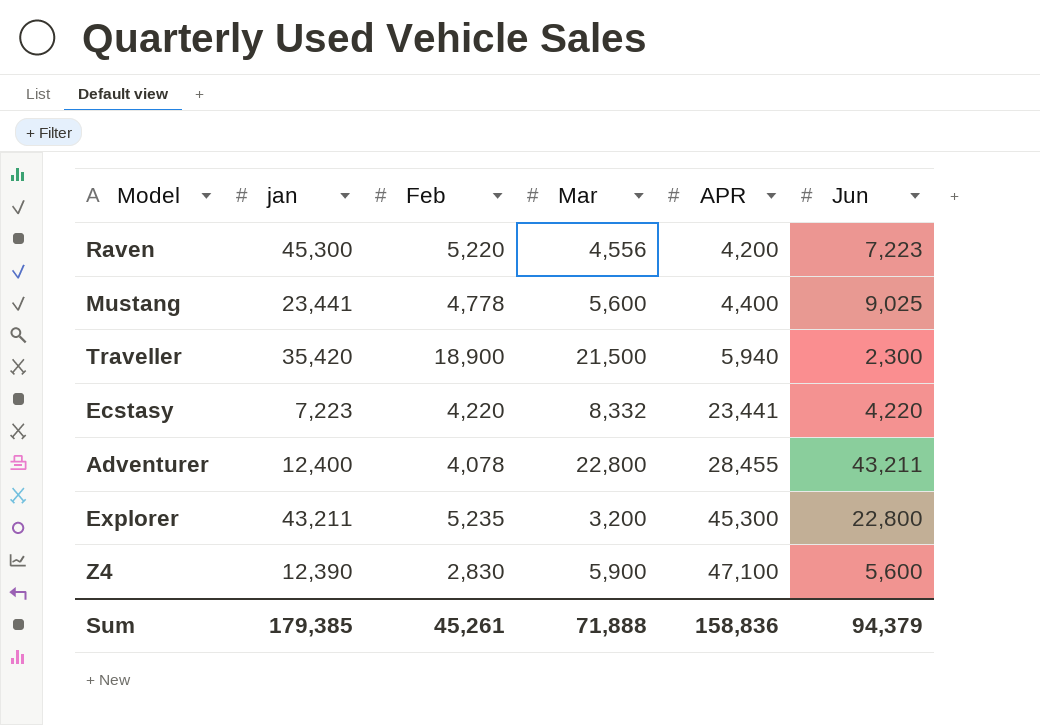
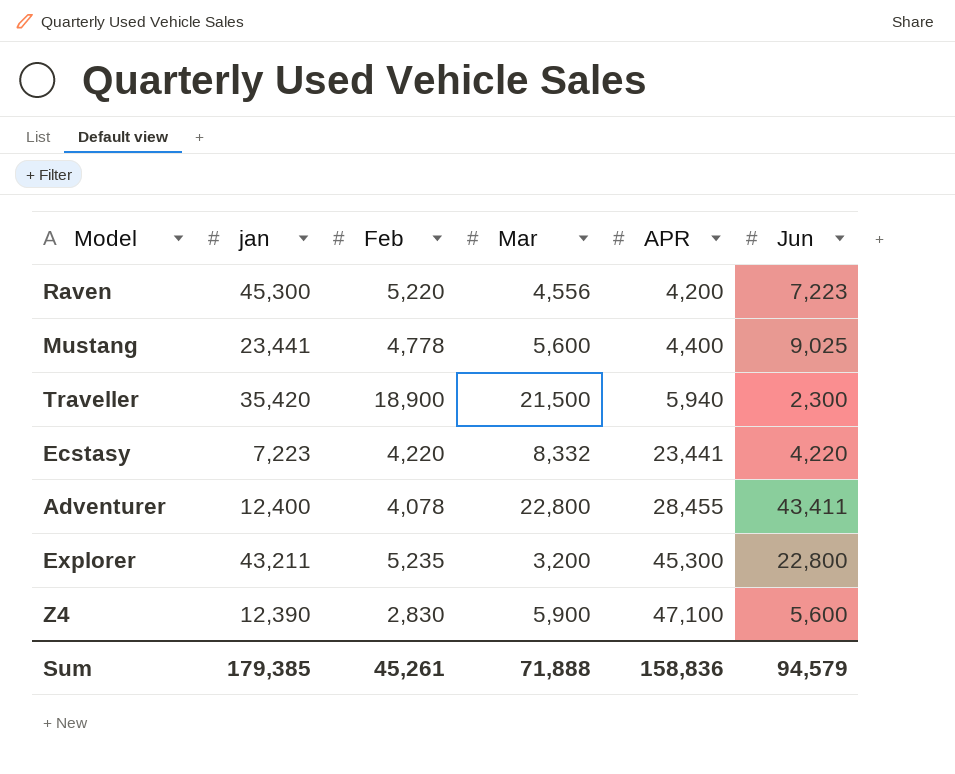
Adventurer | Jun: 43,211 -> 43,411
Sum | Jun: 94,379 -> 94,579

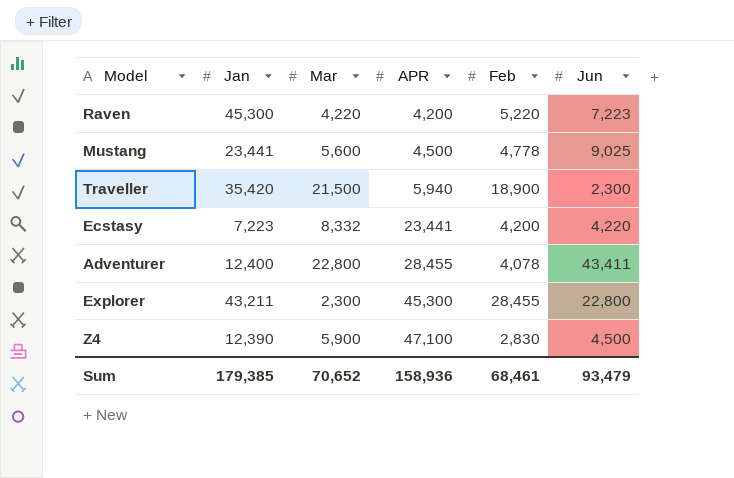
column name: jan -> Jan
column Feb | position: 3 -> 5
Raven | Mar: 4,556 -> 4,220
Mustang | APR: 4,400 -> 4,500
Ecstasy | Feb: 4,220 -> 4,200
Explorer | Mar: 3,200 -> 2,300
Explorer | Feb: 5,235 -> 28,455
Z4 | Jun: 5,600 -> 4,500
Sum | Mar: 71,888 -> 70,652
Sum | APR: 158,836 -> 158,936
Sum | Feb: 45,261 -> 68,461
Sum | Jun: 94,579 -> 93,479

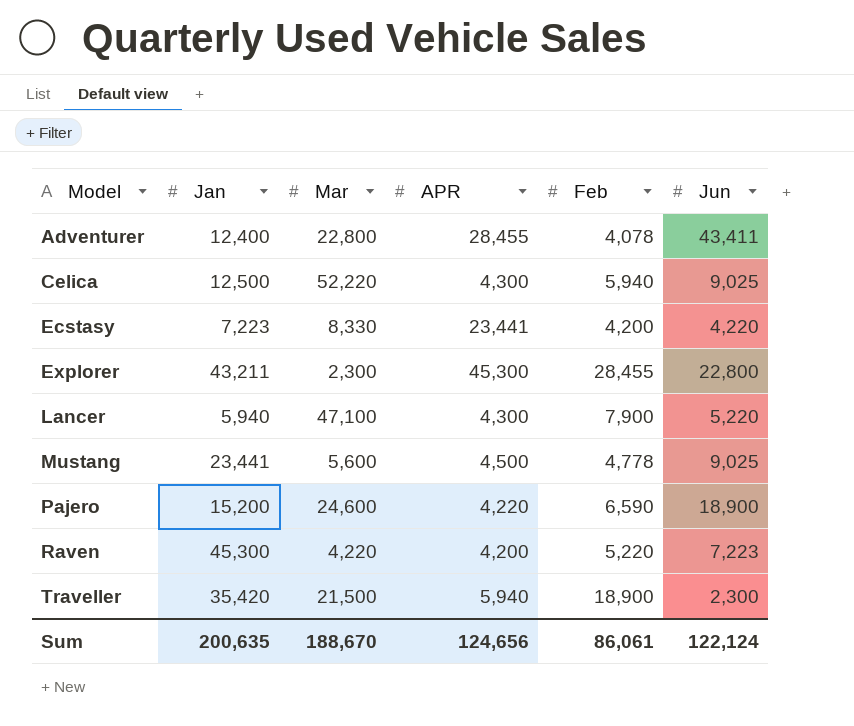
row order: APR ascending -> Model ascending
row Z4: 12,390 | 5,900 | 47,100 | 2,830 | 4,500 -> none
row Celica: none -> 12,500 | 52,220 | 4,300 | 5,940 | 9,025
Ecstasy | Mar: 8,332 -> 8,330
row Lancer: none -> 5,940 | 47,100 | 4,300 | 7,900 | 5,220
row Pajero: none -> 15,200 | 24,600 | 4,220 | 6,590 | 18,900
Sum | Jan: 179,385 -> 200,635
Sum | Mar: 70,652 -> 188,670
Sum | APR: 158,936 -> 124,656
Sum | Feb: 68,461 -> 86,061
Sum | Jun: 93,479 -> 122,124

